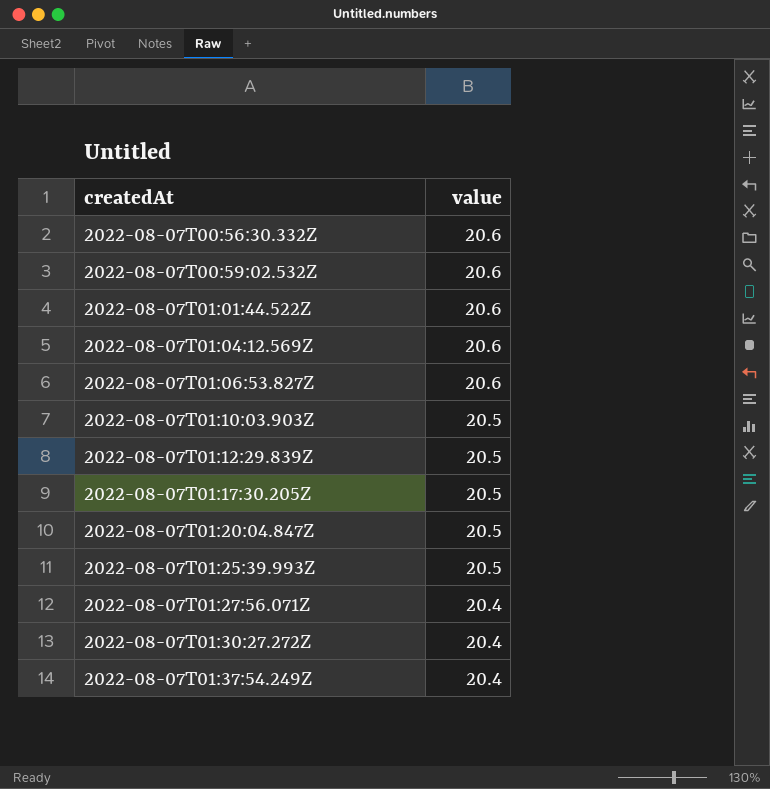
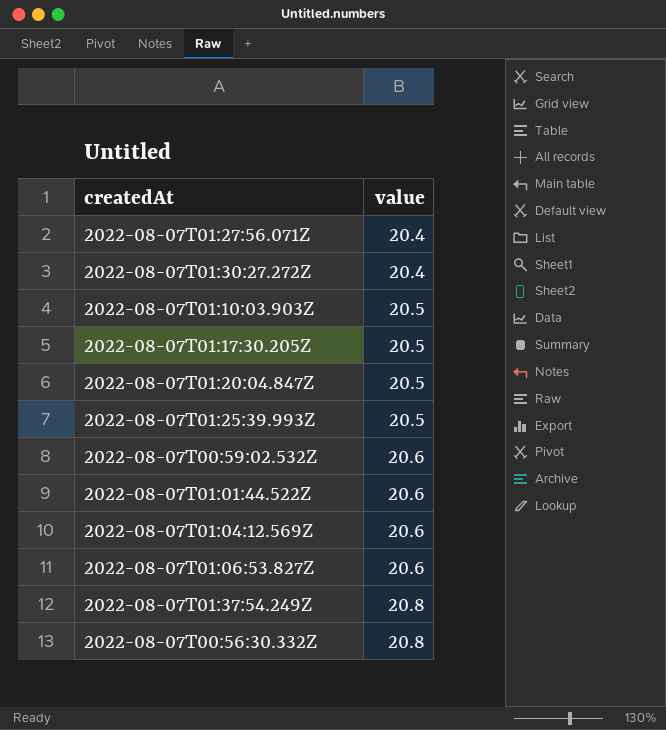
row order: createdAt ascending -> value ascending
row 2022-08-07T01:12:29.839Z: 20.5 -> none
2022-08-07T01:37:54.249Z | value: 20.4 -> 20.8
2022-08-07T00:56:30.332Z | value: 20.6 -> 20.8

